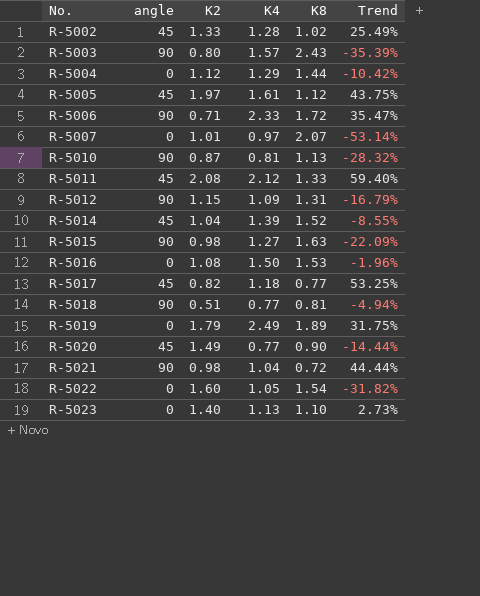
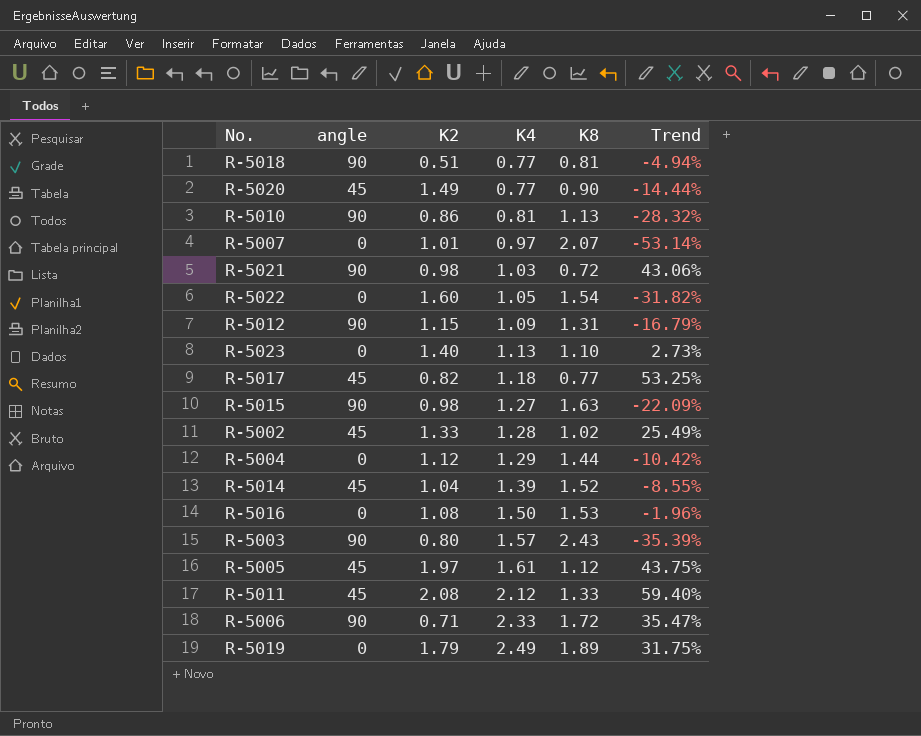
row order: No. ascending -> K4 ascending
R-5010 | K2: 0.87 -> 0.86
R-5021 | K4: 1.04 -> 1.03
R-5021 | Trend: 44.44% -> 43.06%

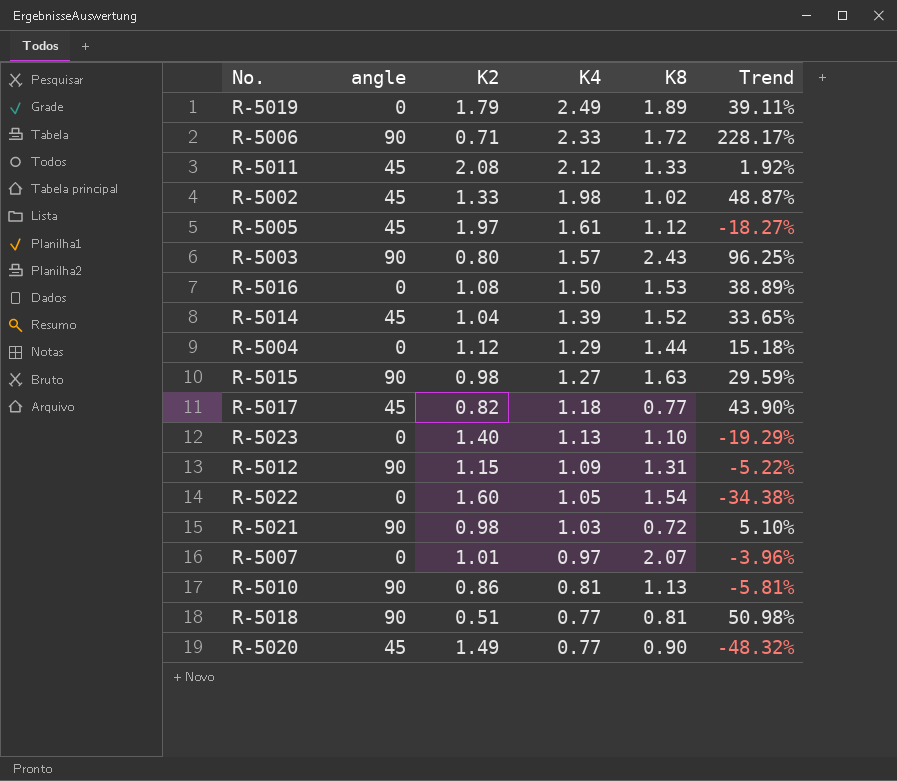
row order: K4 ascending -> K4 descending
column Trend | formula: ([K4] - [K8]) / [K8] -> ([K4] - [K2]) / [K2]
R-5002 | K4: 1.28 -> 1.98

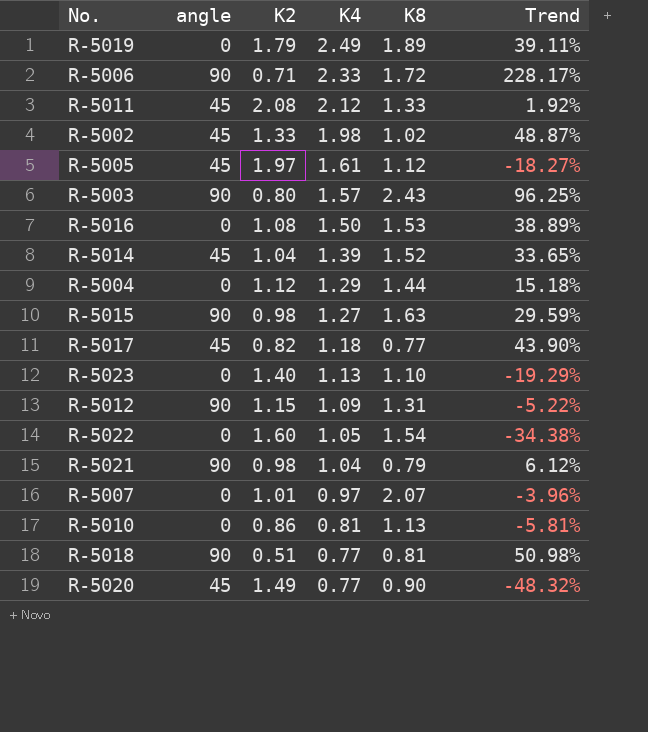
R-5021 | K4: 1.03 -> 1.04
R-5021 | K8: 0.72 -> 0.79
R-5021 | Trend: 5.10% -> 6.12%
R-5010 | angle: 90 -> 0

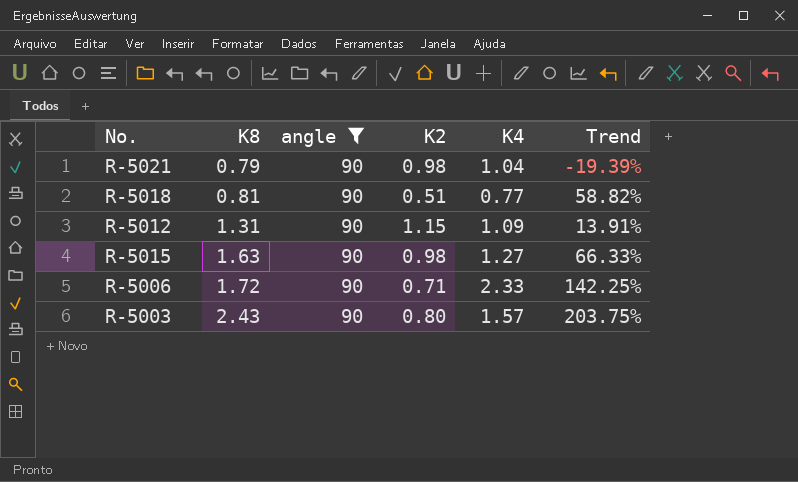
filter: none -> angle = 90
row order: K4 descending -> K8 ascending
column K8 | position: 5 -> 2
column Trend | formula: ([K4] - [K2]) / [K2] -> ([K8] - [K2]) / [K2]

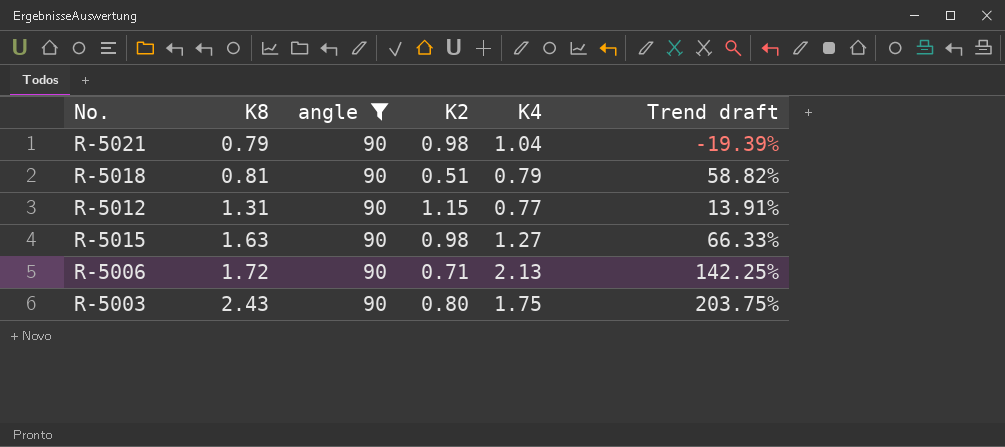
column name: Trend -> Trend draft
R-5018 | K4: 0.77 -> 0.79
R-5012 | K4: 1.09 -> 0.77
R-5006 | K4: 2.33 -> 2.13
R-5003 | K4: 1.57 -> 1.75

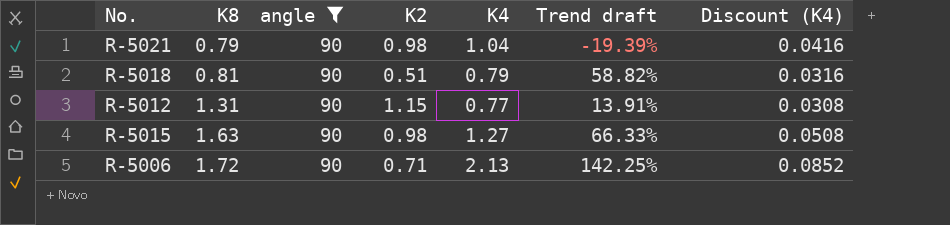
column Discount (K4) | formula: none -> [K4] * 0.04
row R-5003: 2.43 | 90 | 0.80 | 1.75 | 203.75% -> none

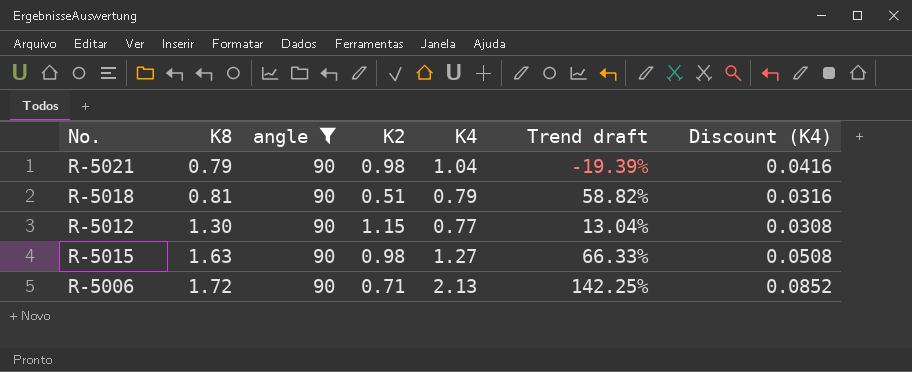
R-5012 | K8: 1.31 -> 1.30
R-5012 | Trend draft: 13.91% -> 13.04%

